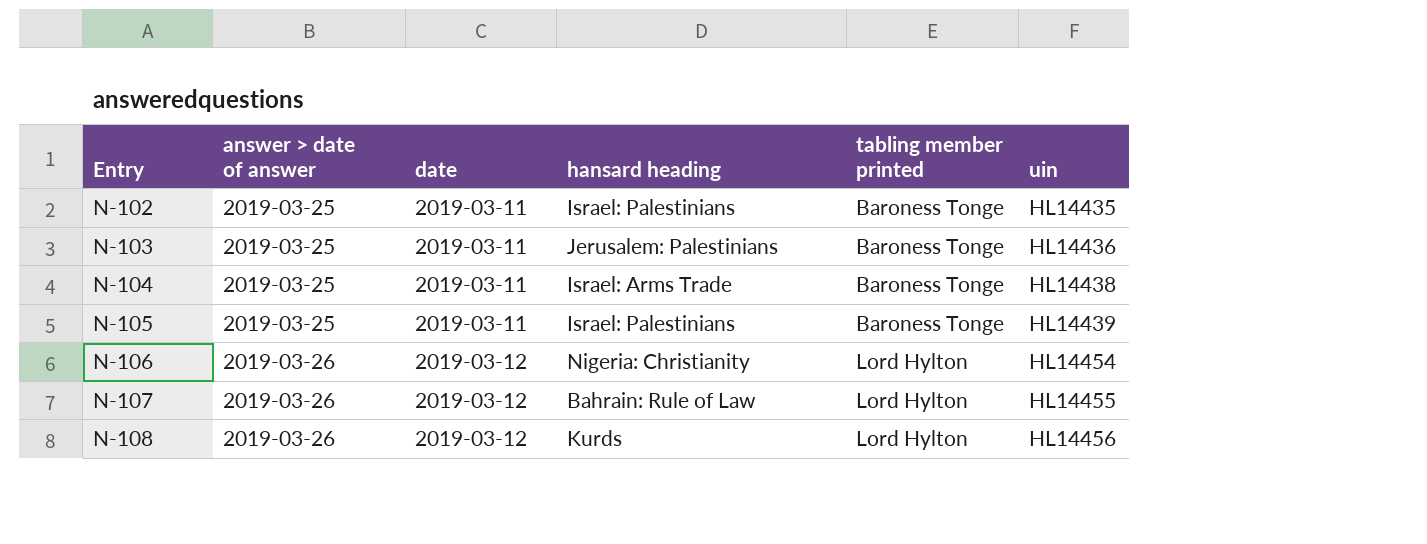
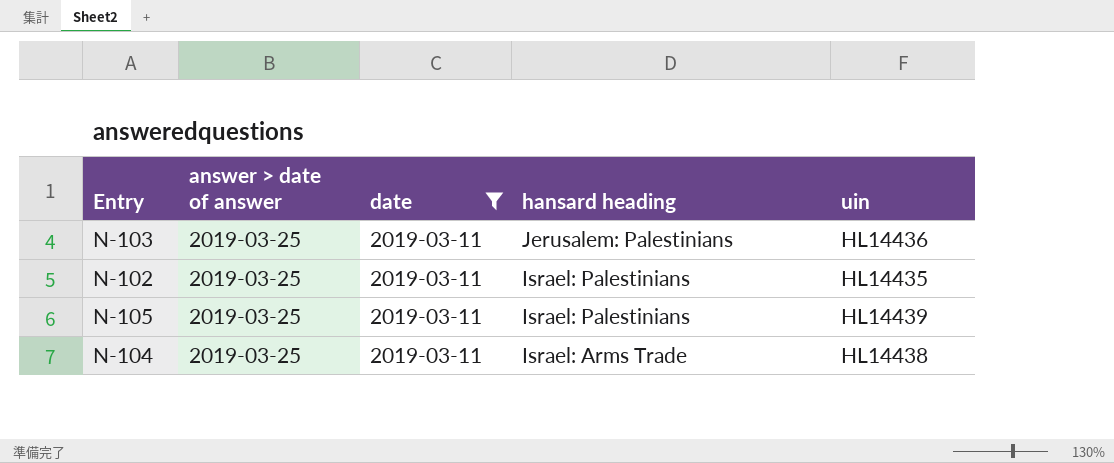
filter: none -> date = 2019-03-11
row order: Entry ascending -> hansard heading descending
column tabling member printed | position: 5 -> none

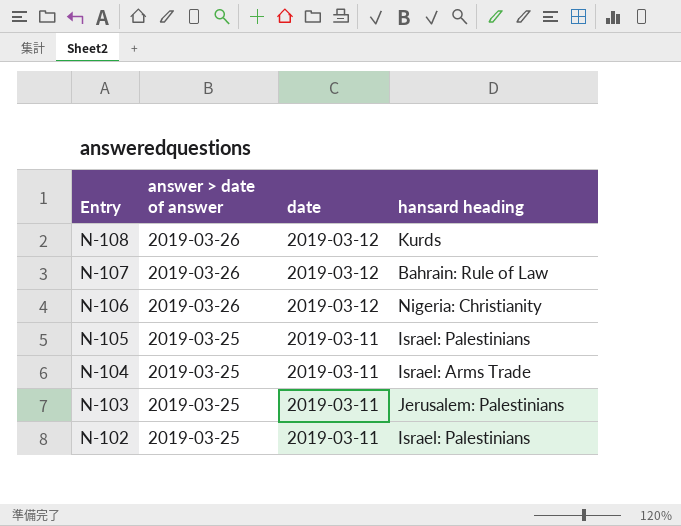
filter: date = 2019-03-11 -> none
row order: hansard heading descending -> Entry descending
column uin | position: 5 -> none

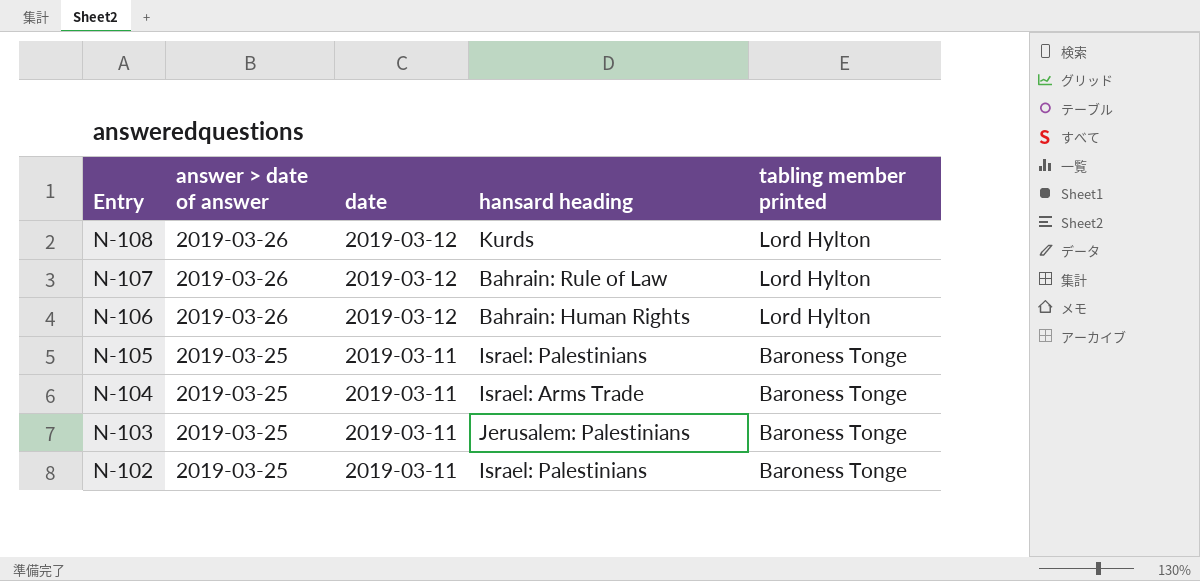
column tabling member printed | position: none -> 5
N-106 | hansard heading: Nigeria: Christianity -> Bahrain: Human Rights

